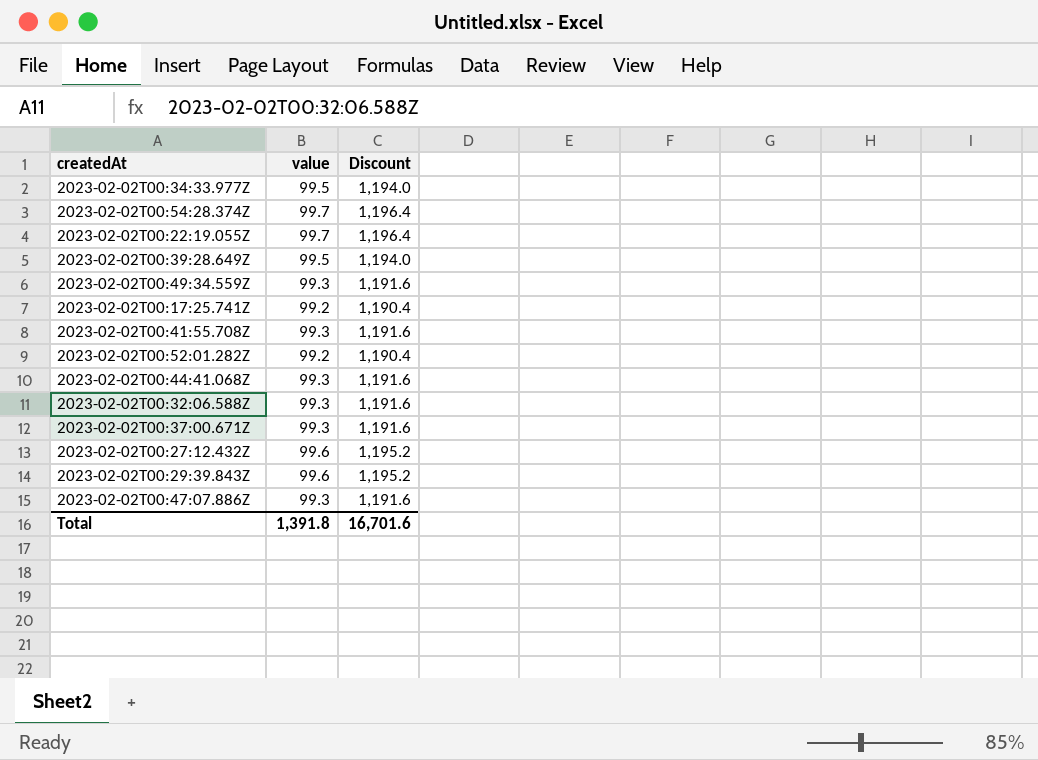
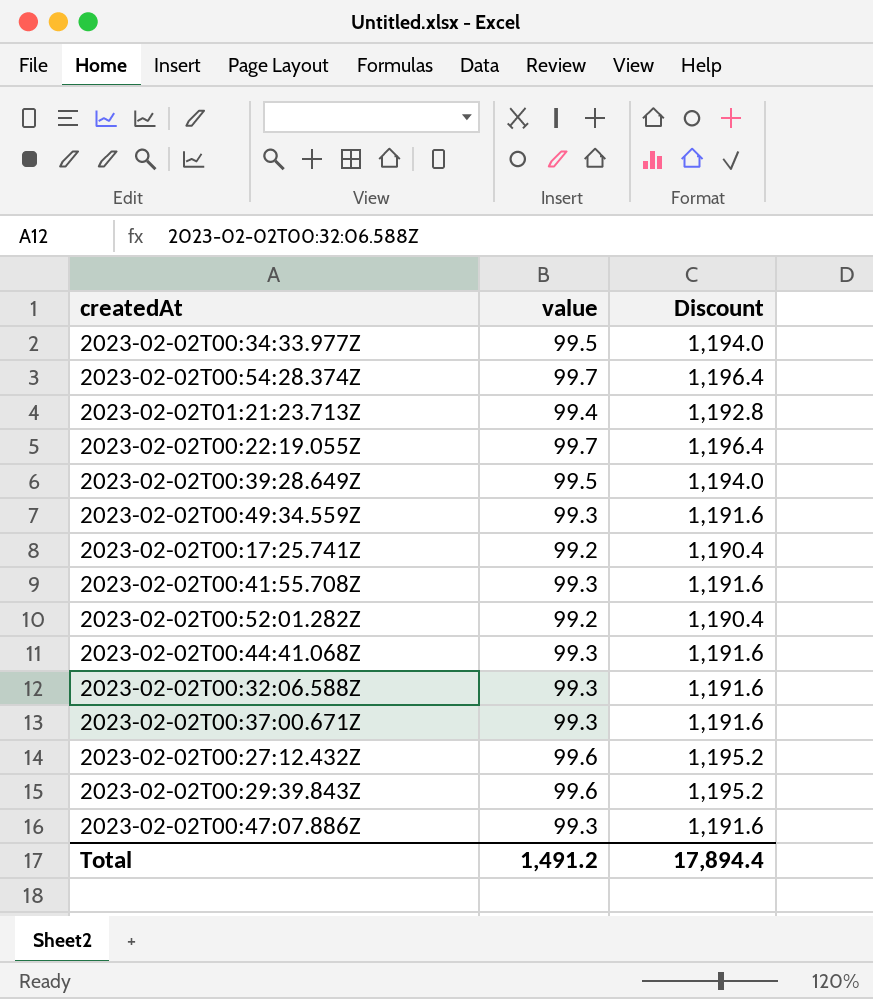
row 2023-02-02T01:21:23.713Z: none -> 99.4 | 1,192.8
Total | value: 1,391.8 -> 1,491.2
Total | Discount: 16,701.6 -> 17,894.4

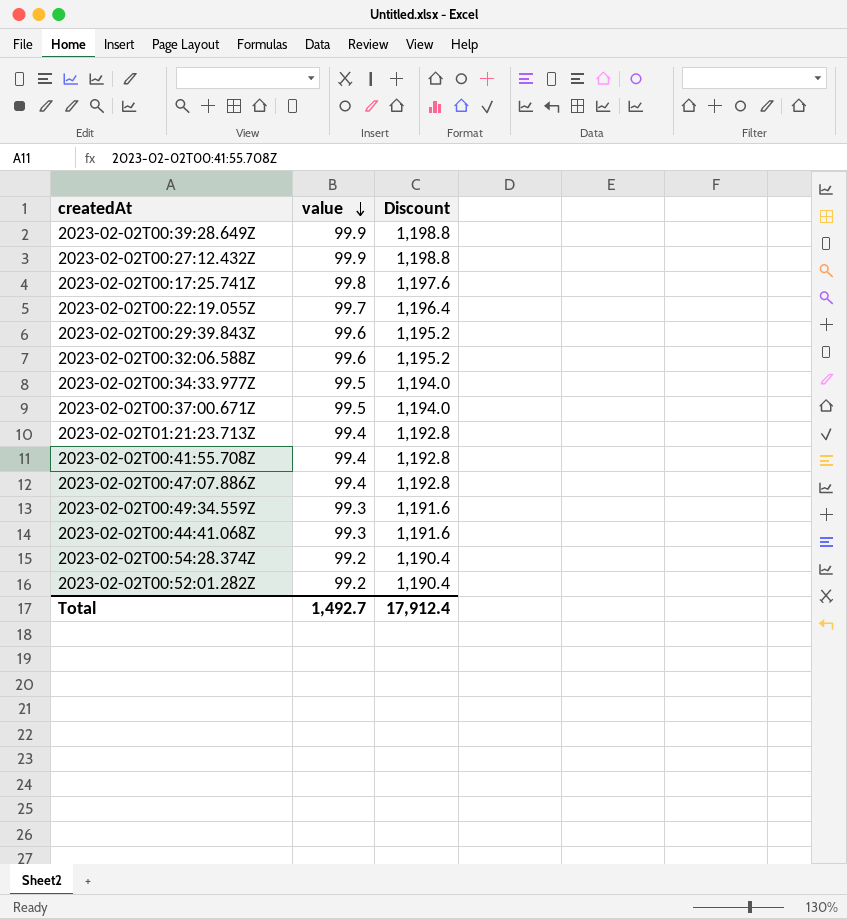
row order: none -> value descending
2023-02-02T00:39:28.649Z | value: 99.5 -> 99.9
2023-02-02T00:39:28.649Z | Discount: 1,194.0 -> 1,198.8
2023-02-02T00:27:12.432Z | value: 99.6 -> 99.9
2023-02-02T00:27:12.432Z | Discount: 1,195.2 -> 1,198.8
2023-02-02T00:17:25.741Z | value: 99.2 -> 99.8
2023-02-02T00:17:25.741Z | Discount: 1,190.4 -> 1,197.6
2023-02-02T00:32:06.588Z | value: 99.3 -> 99.6
2023-02-02T00:32:06.588Z | Discount: 1,191.6 -> 1,195.2
2023-02-02T00:37:00.671Z | value: 99.3 -> 99.5
2023-02-02T00:37:00.671Z | Discount: 1,191.6 -> 1,194.0
2023-02-02T00:41:55.708Z | value: 99.3 -> 99.4
2023-02-02T00:41:55.708Z | Discount: 1,191.6 -> 1,192.8
2023-02-02T00:47:07.886Z | value: 99.3 -> 99.4
2023-02-02T00:47:07.886Z | Discount: 1,191.6 -> 1,192.8
2023-02-02T00:54:28.374Z | value: 99.7 -> 99.2
2023-02-02T00:54:28.374Z | Discount: 1,196.4 -> 1,190.4
Total | value: 1,491.2 -> 1,492.7
Total | Discount: 17,894.4 -> 17,912.4

